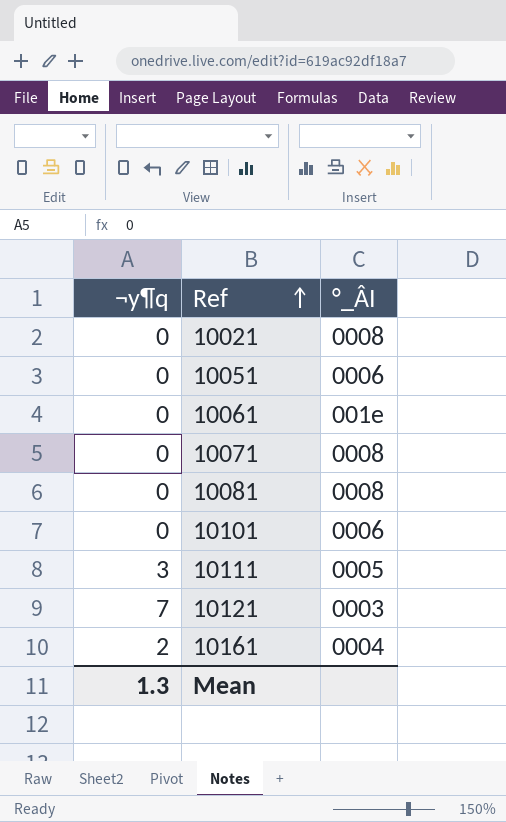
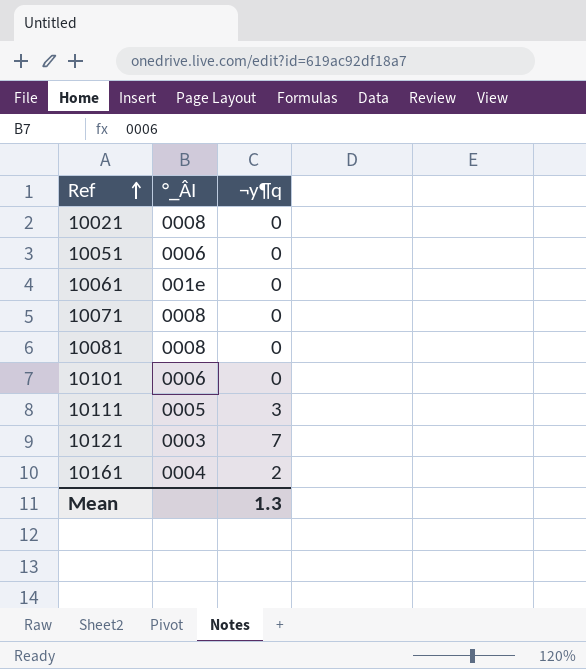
column ¬y¶q | position: 1 -> 3

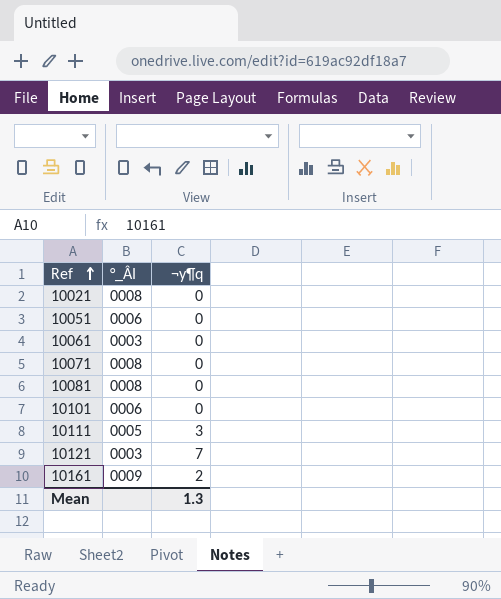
10061 | °_ÂI: 001e -> 0003
10161 | °_ÂI: 0004 -> 0009

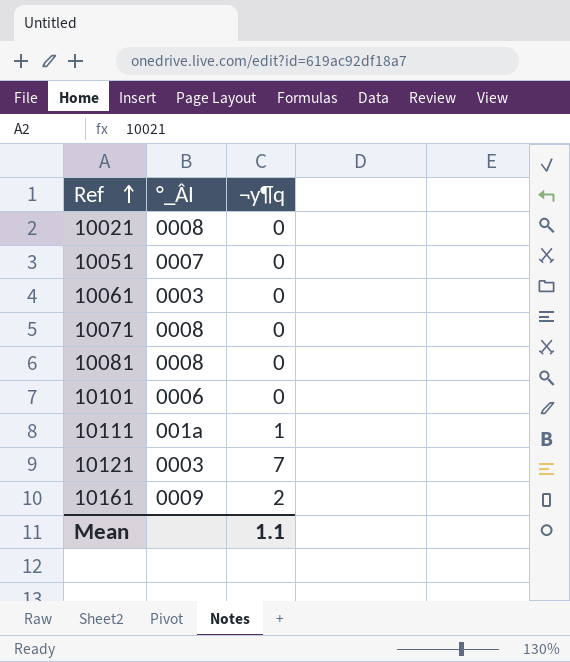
10051 | °_ÂI: 0006 -> 0007
10111 | °_ÂI: 0005 -> 001a
10111 | ¬y¶q: 3 -> 1
Mean | ¬y¶q: 1.3 -> 1.1

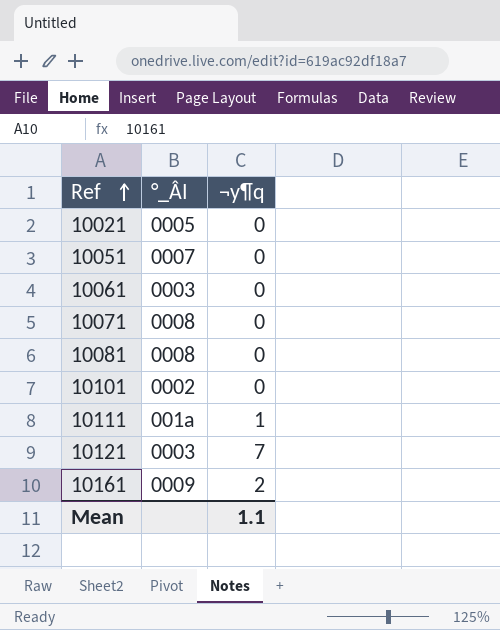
10021 | °_ÂI: 0008 -> 0005
10101 | °_ÂI: 0006 -> 0002

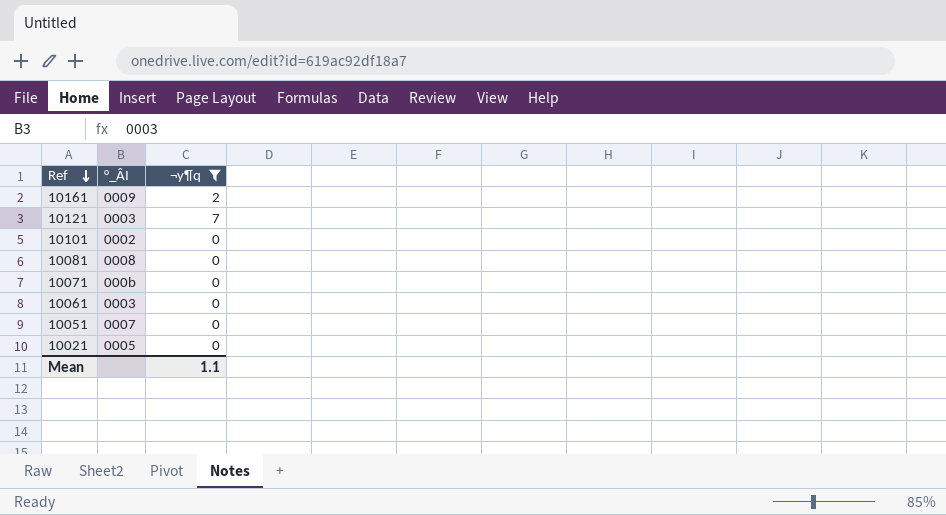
filter: none -> ¬y¶q != 1
row order: Ref ascending -> Ref descending
10071 | °_ÂI: 0008 -> 000b

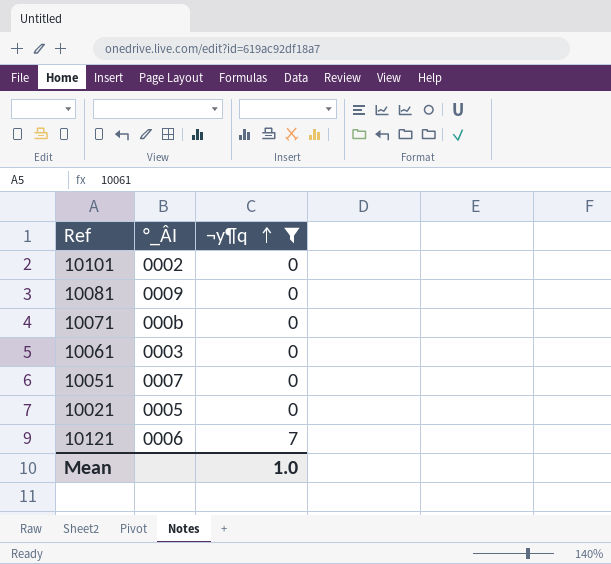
row order: Ref descending -> ¬y¶q ascending
row 10161: 0009 | 2 -> none
10081 | °_ÂI: 0008 -> 0009
10121 | °_ÂI: 0003 -> 0006
Mean | ¬y¶q: 1.1 -> 1.0

